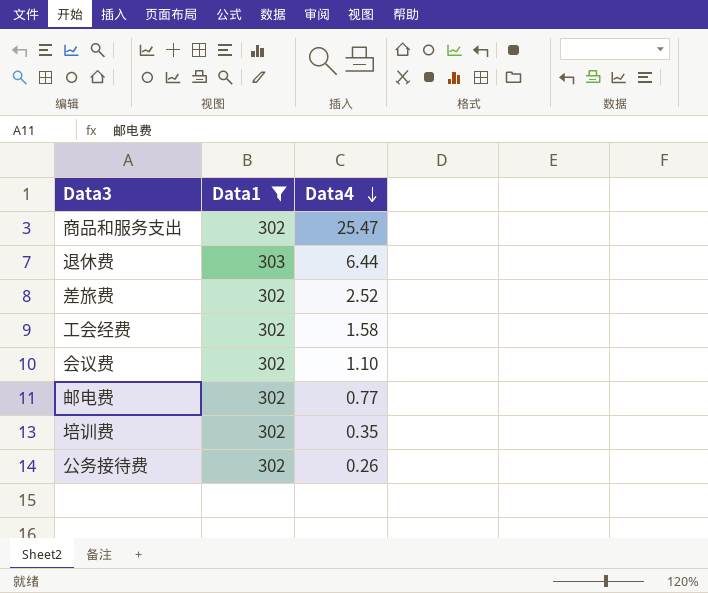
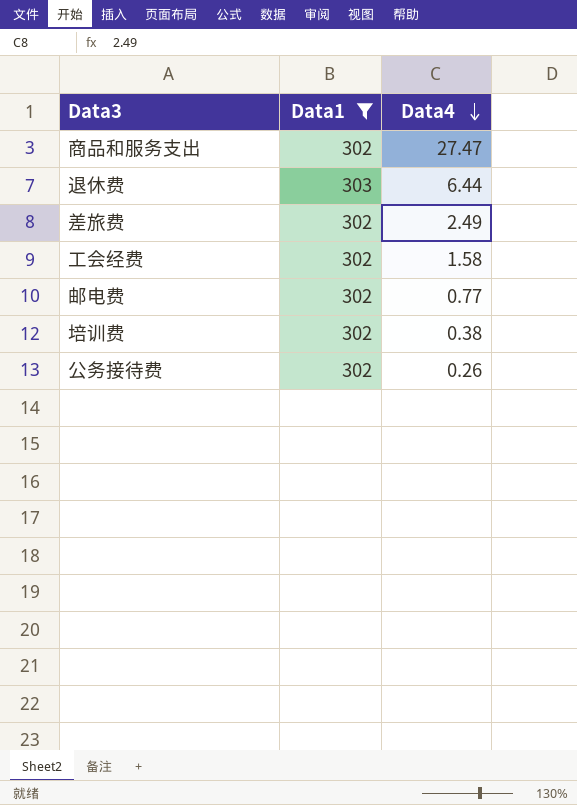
row 会议费: 302 | 1.10 -> none
商品和服务支出 | Data4: 25.47 -> 27.47
差旅费 | Data4: 2.52 -> 2.49
培训费 | Data4: 0.35 -> 0.38

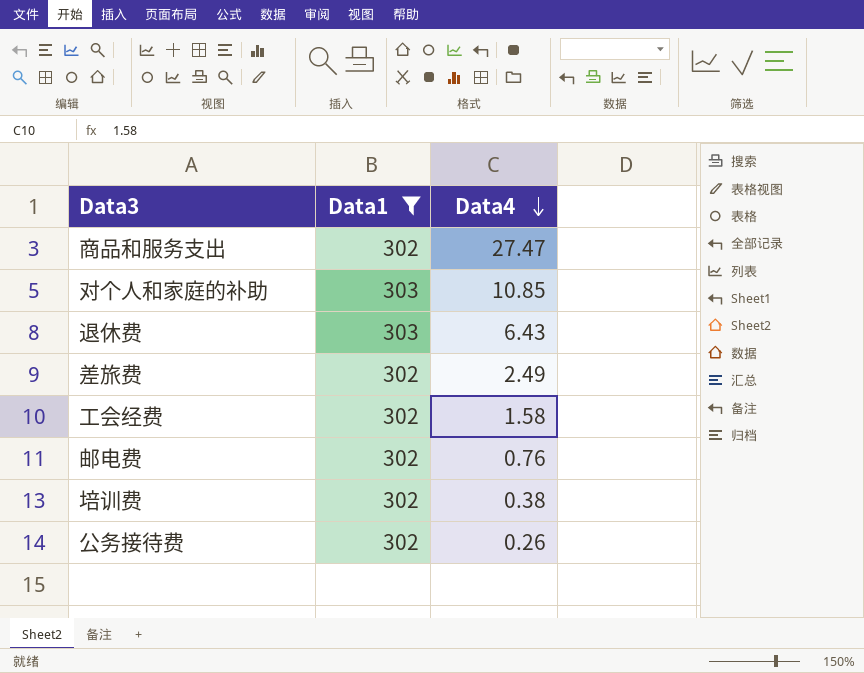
row 对个人和家庭的补助: none -> 303 | 10.85
退休费 | Data4: 6.44 -> 6.43
邮电费 | Data4: 0.77 -> 0.76

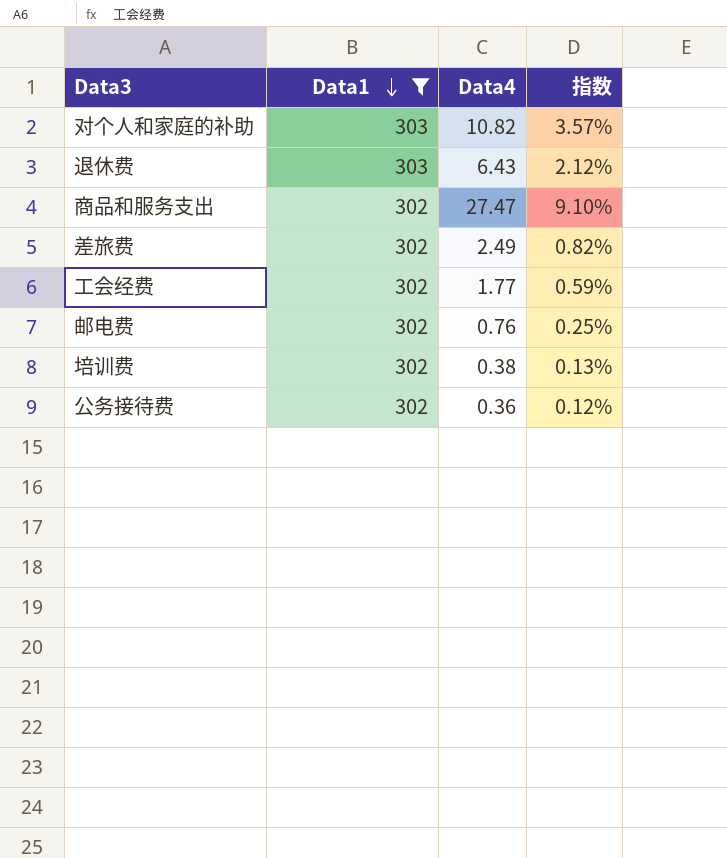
row order: Data4 descending -> Data1 descending
column 指数 | formula: none -> [Data4] / [Data1]
对个人和家庭的补助 | Data4: 10.85 -> 10.82
工会经费 | Data4: 1.58 -> 1.77
公务接待费 | Data4: 0.26 -> 0.36

